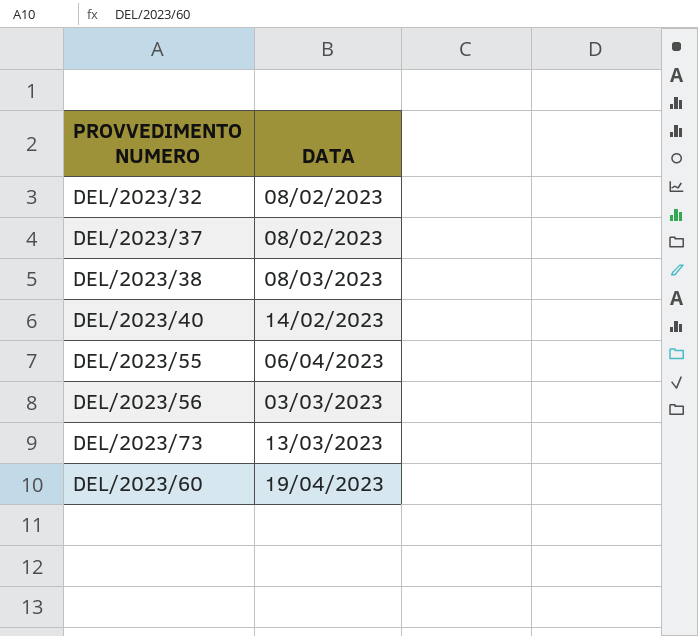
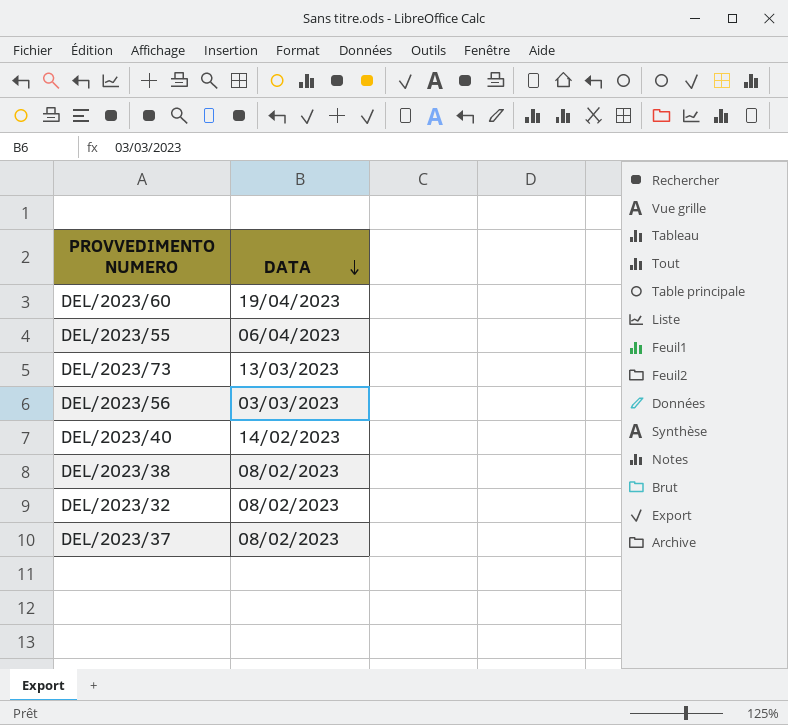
row order: none -> DATA descending
DEL/2023/38 | DATA: 08/03/2023 -> 08/02/2023

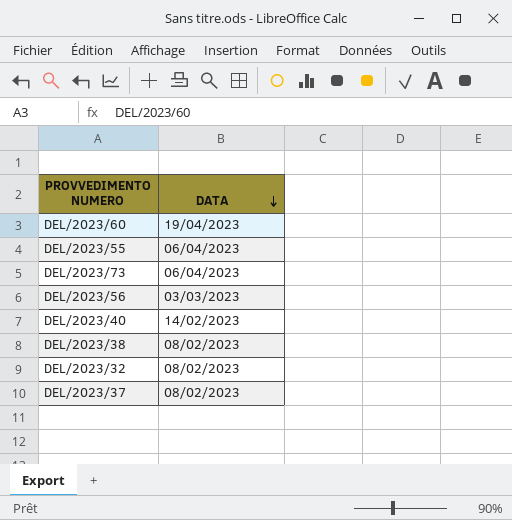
DEL/2023/73 | DATA: 13/03/2023 -> 06/04/2023

